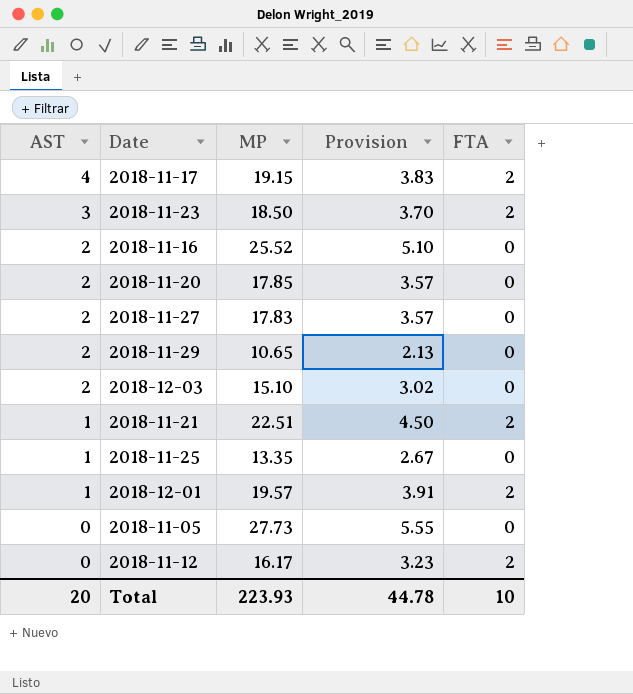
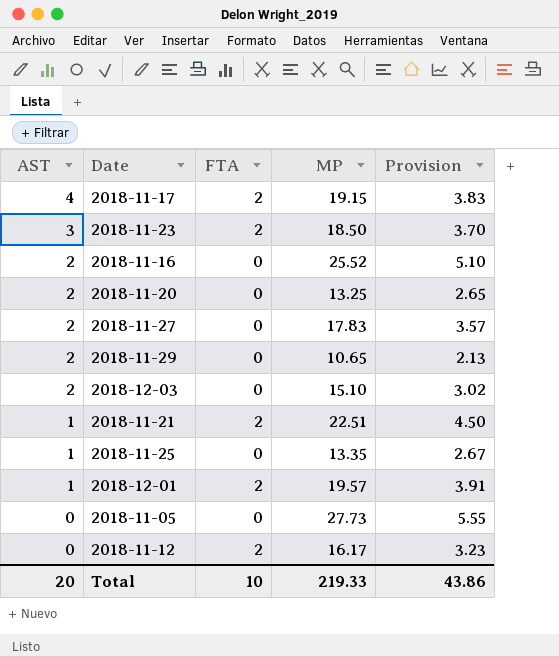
column FTA | position: 5 -> 3
2018-11-20 | MP: 17.85 -> 13.25
2018-11-20 | Provision: 3.57 -> 2.65
Total | MP: 223.93 -> 219.33
Total | Provision: 44.78 -> 43.86

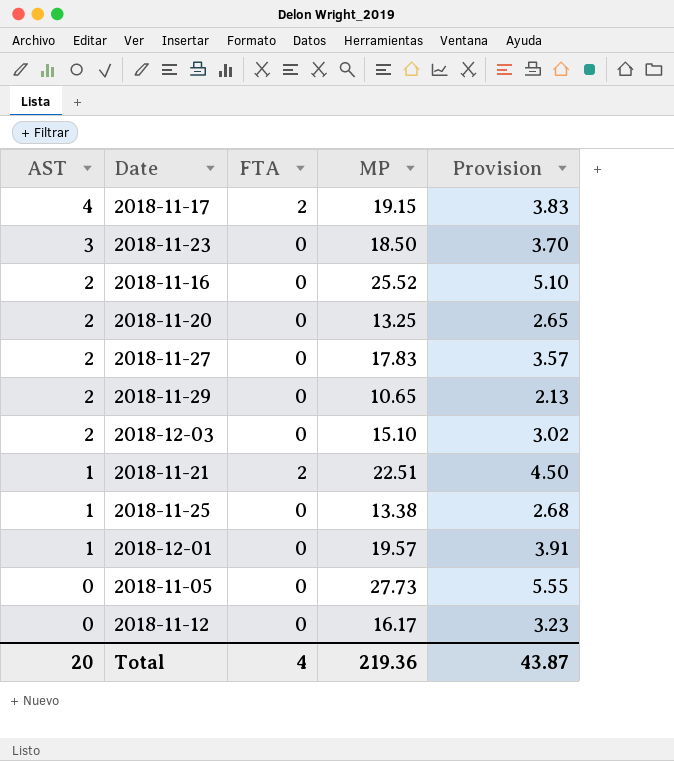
2018-11-23 | FTA: 2 -> 0
2018-11-25 | MP: 13.35 -> 13.38
2018-11-25 | Provision: 2.67 -> 2.68
2018-12-01 | FTA: 2 -> 0
2018-11-12 | FTA: 2 -> 0
Total | FTA: 10 -> 4
Total | MP: 219.33 -> 219.36
Total | Provision: 43.86 -> 43.87

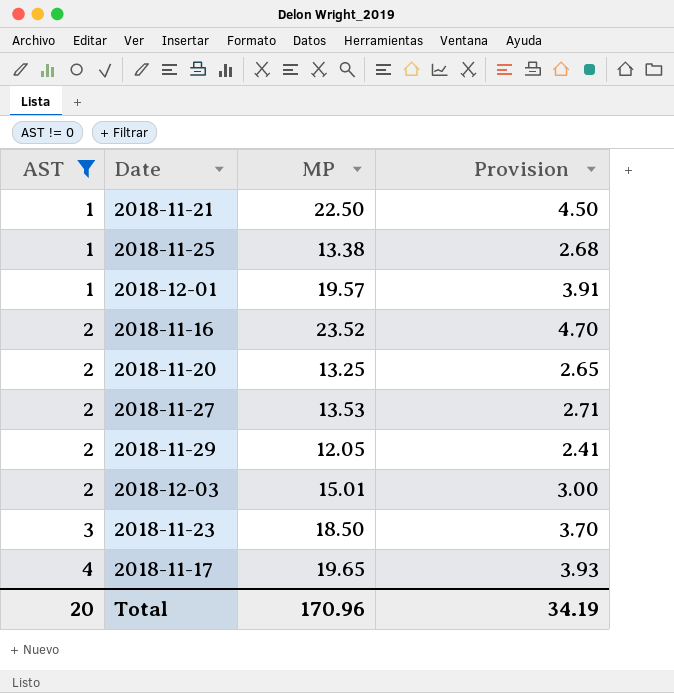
filter: none -> AST != 0
row order: AST descending -> AST ascending
column FTA | position: 3 -> none
2018-11-21 | MP: 22.51 -> 22.50
2018-11-16 | MP: 25.52 -> 23.52
2018-11-16 | Provision: 5.10 -> 4.70
2018-11-27 | MP: 17.83 -> 13.53
2018-11-27 | Provision: 3.57 -> 2.71
2018-11-29 | MP: 10.65 -> 12.05
2018-11-29 | Provision: 2.13 -> 2.41
2018-12-03 | MP: 15.10 -> 15.01
2018-12-03 | Provision: 3.02 -> 3.00
2018-11-17 | MP: 19.15 -> 19.65
2018-11-17 | Provision: 3.83 -> 3.93
Total | MP: 219.36 -> 170.96
Total | Provision: 43.87 -> 34.19

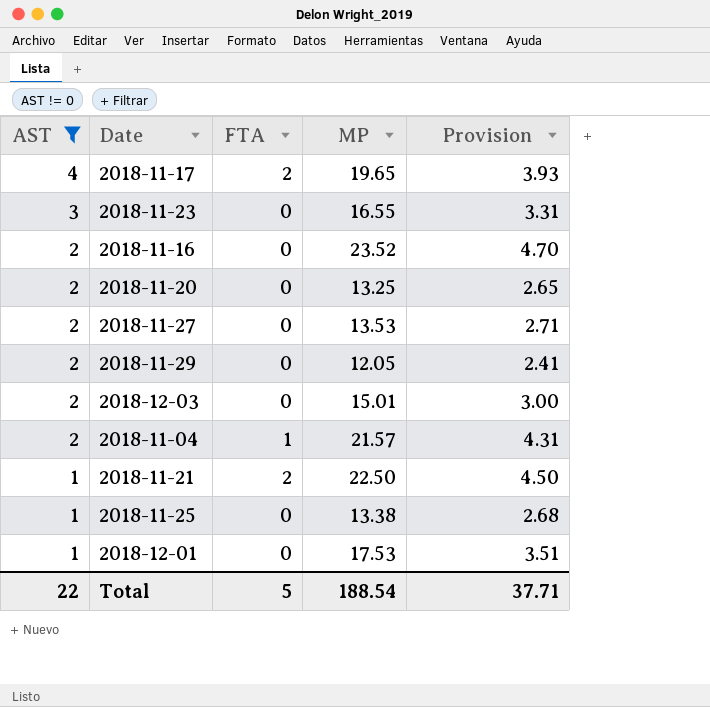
row order: AST ascending -> AST descending
column FTA | position: none -> 3
2018-11-23 | MP: 18.50 -> 16.55
2018-11-23 | Provision: 3.70 -> 3.31
row 2018-11-04: none -> 2 | 1 | 21.57 | 4.31
2018-12-01 | MP: 19.57 -> 17.53
2018-12-01 | Provision: 3.91 -> 3.51
Total | AST: 20 -> 22
Total | MP: 170.96 -> 188.54
Total | Provision: 34.19 -> 37.71

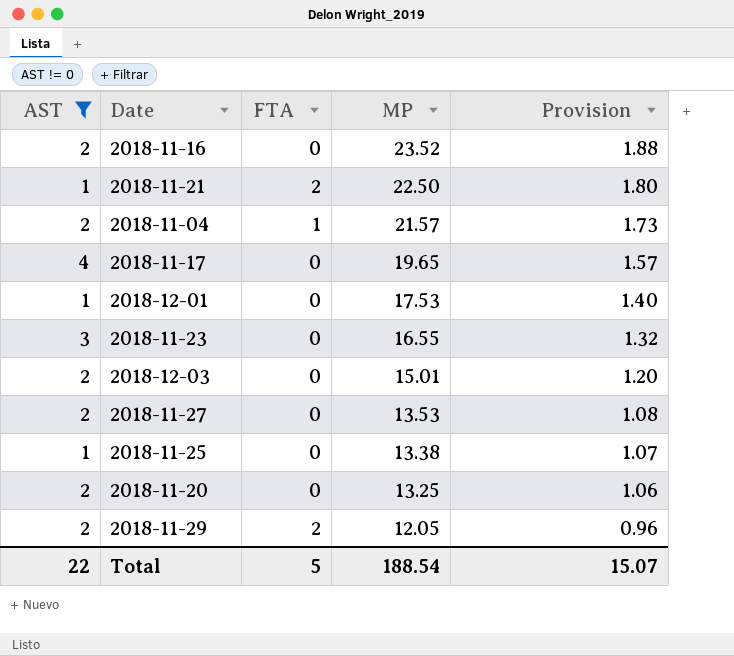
row order: AST descending -> MP descending
column Provision | formula: [MP] * 0.2 -> [MP] * 0.08
2018-11-17 | FTA: 2 -> 0
2018-11-29 | FTA: 0 -> 2
Total | Provision: 37.71 -> 15.07

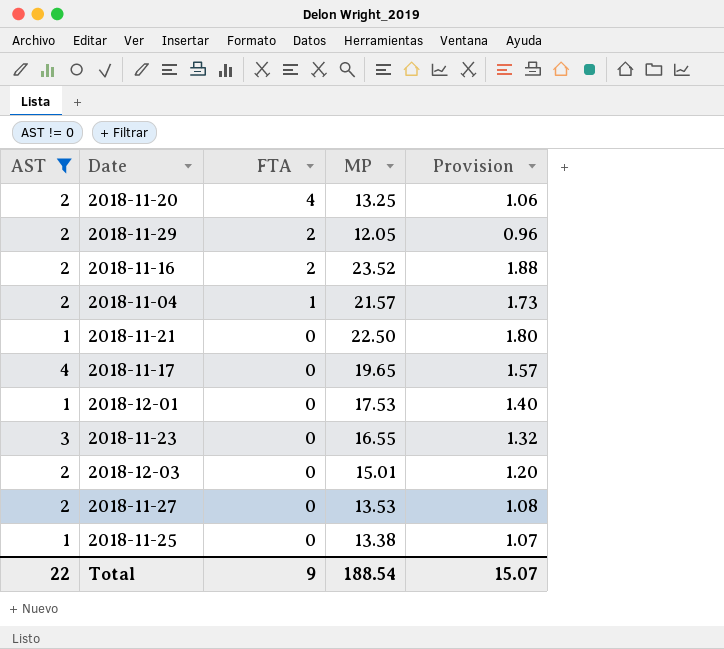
row order: MP descending -> FTA descending
2018-11-20 | FTA: 0 -> 4
2018-11-16 | FTA: 0 -> 2
2018-11-21 | FTA: 2 -> 0
Total | FTA: 5 -> 9

